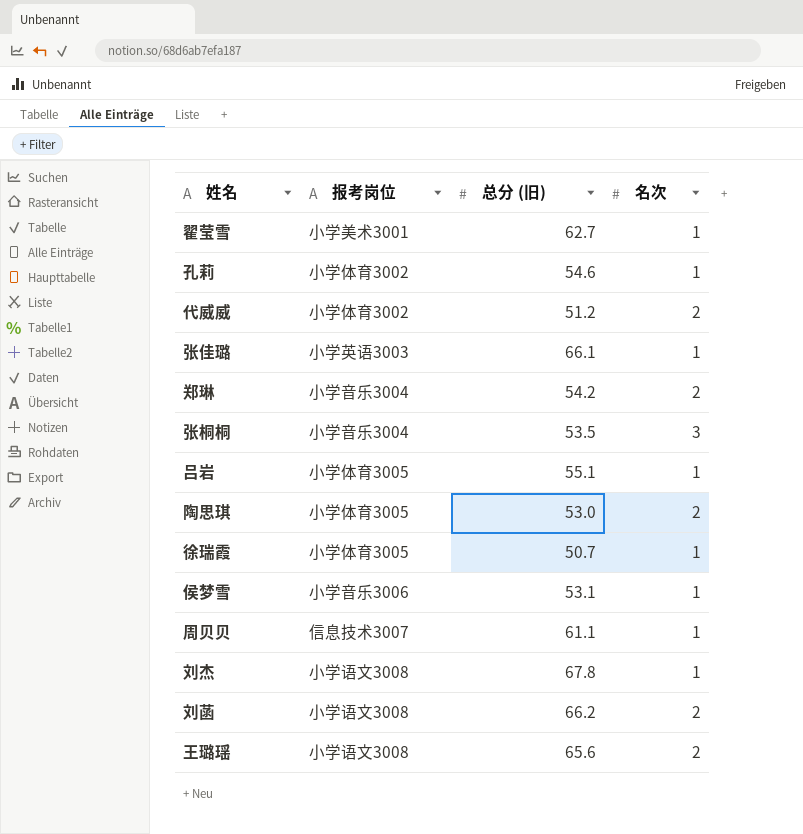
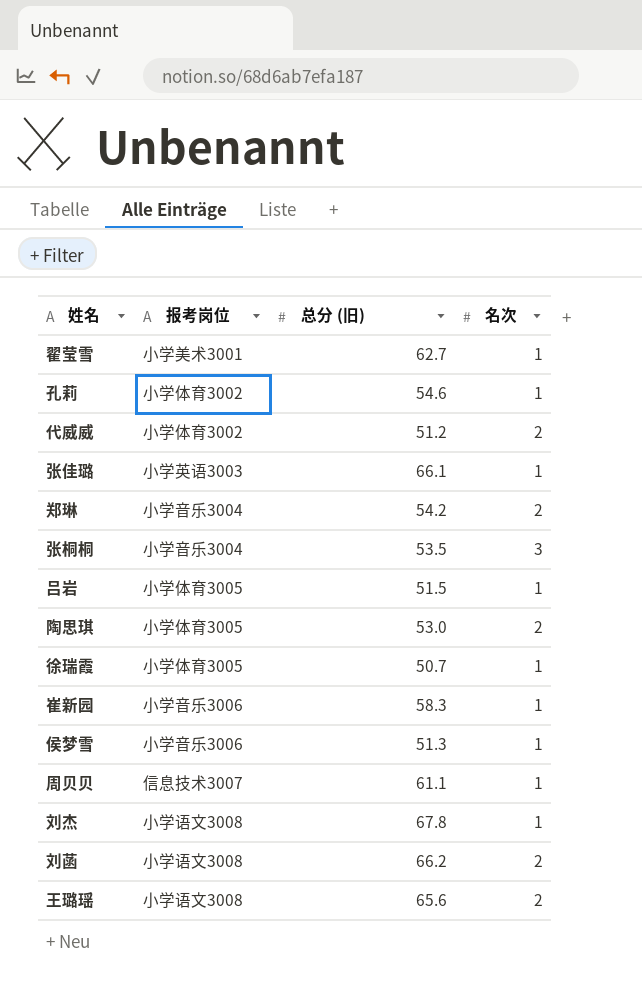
吕岩 | 总分 (旧): 55.1 -> 51.5
row 崔新园: none -> 小学音乐3006 | 58.3 | 1
侯梦雪 | 总分 (旧): 53.1 -> 51.3

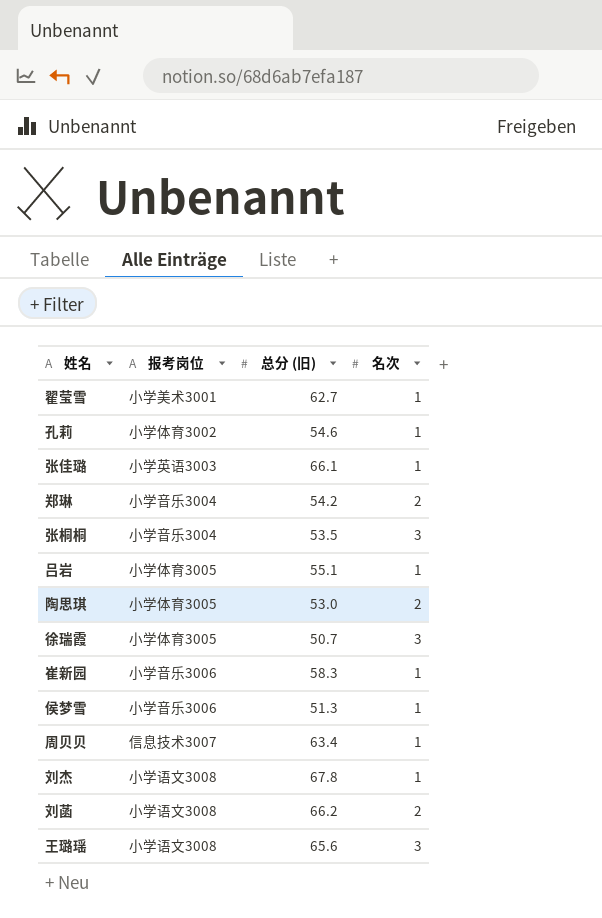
row 代威威: 小学体育3002 | 51.2 | 2 -> none
吕岩 | 总分 (旧): 51.5 -> 55.1
徐瑞霞 | 名次: 1 -> 3
周贝贝 | 总分 (旧): 61.1 -> 63.4
王璐瑶 | 名次: 2 -> 3

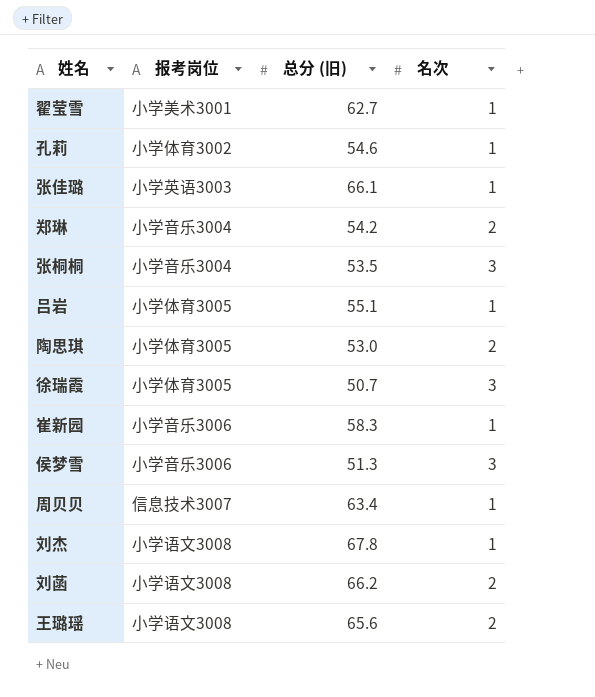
侯梦雪 | 名次: 1 -> 3
王璐瑶 | 名次: 3 -> 2

